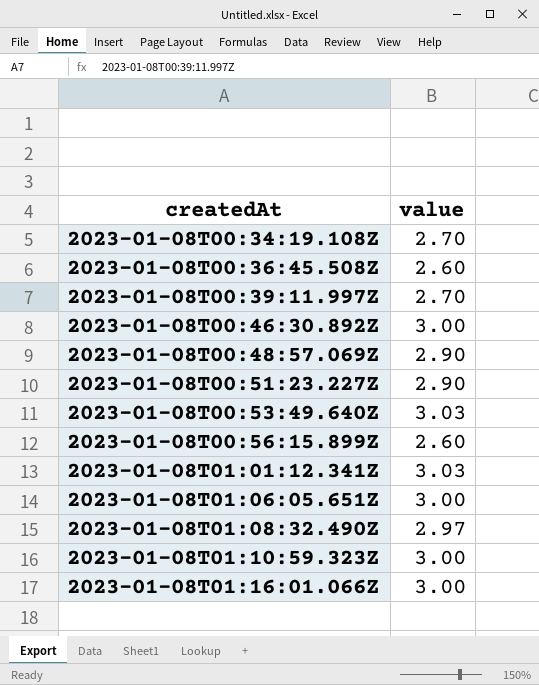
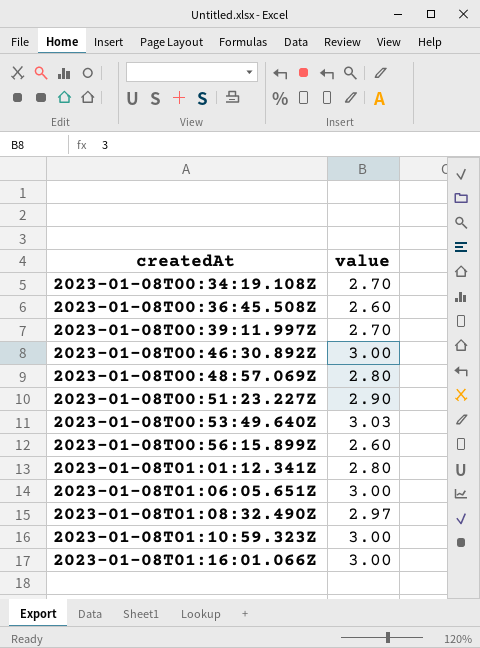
2023-01-08T00:48:57.069Z | value: 2.90 -> 2.80
2023-01-08T01:01:12.341Z | value: 3.03 -> 2.80

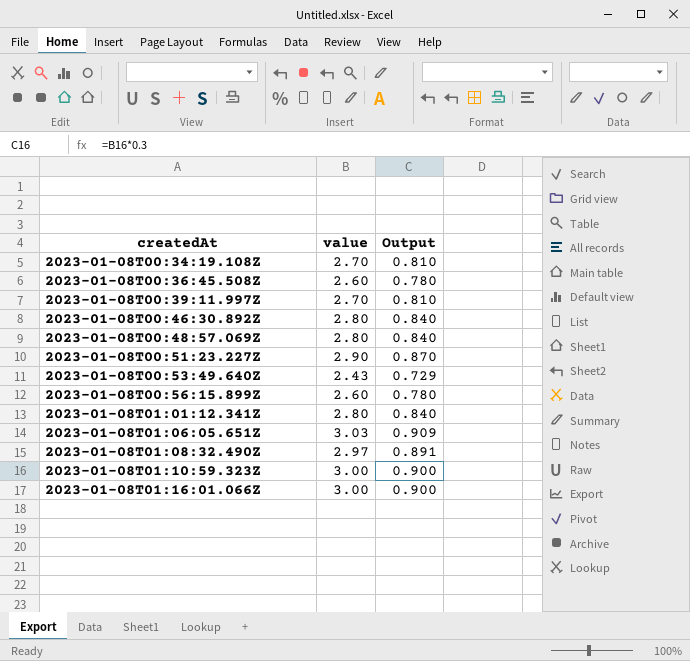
column Output | formula: none -> [value] * 0.3
2023-01-08T00:46:30.892Z | value: 3.00 -> 2.80
2023-01-08T00:53:49.640Z | value: 3.03 -> 2.43
2023-01-08T01:06:05.651Z | value: 3.00 -> 3.03

